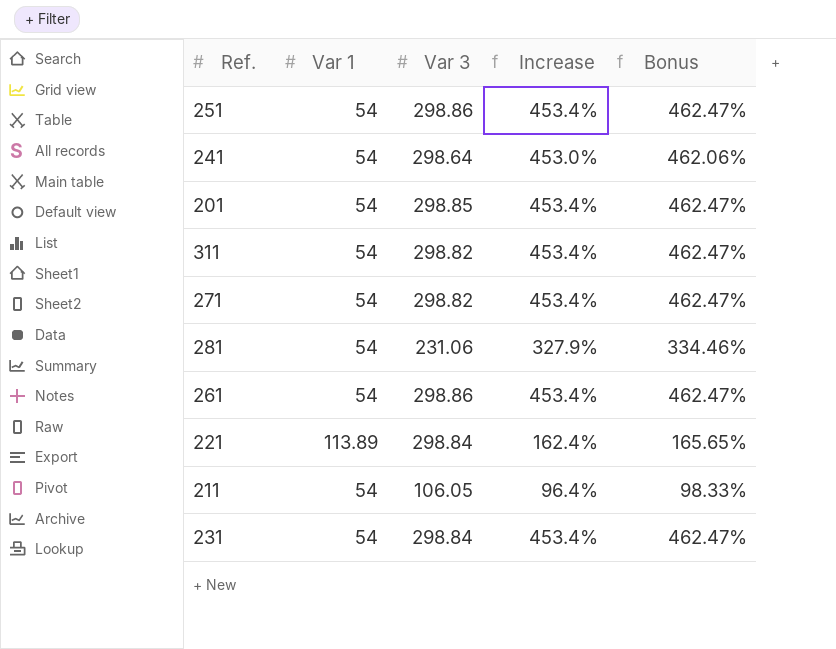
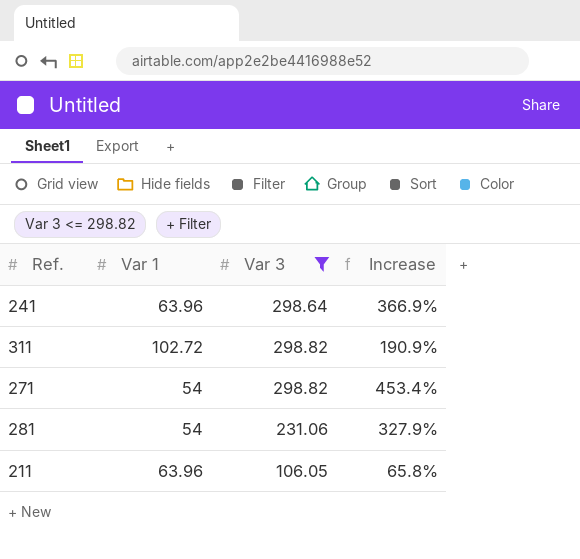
filter: none -> Var 3 <= 298.82
column Bonus | formula: [Increase] * 1.02 -> none
241 | Var 1: 54 -> 63.96
241 | Increase: 453.0% -> 366.9%
311 | Var 1: 54 -> 102.72
311 | Increase: 453.4% -> 190.9%
211 | Var 1: 54 -> 63.96
211 | Increase: 96.4% -> 65.8%

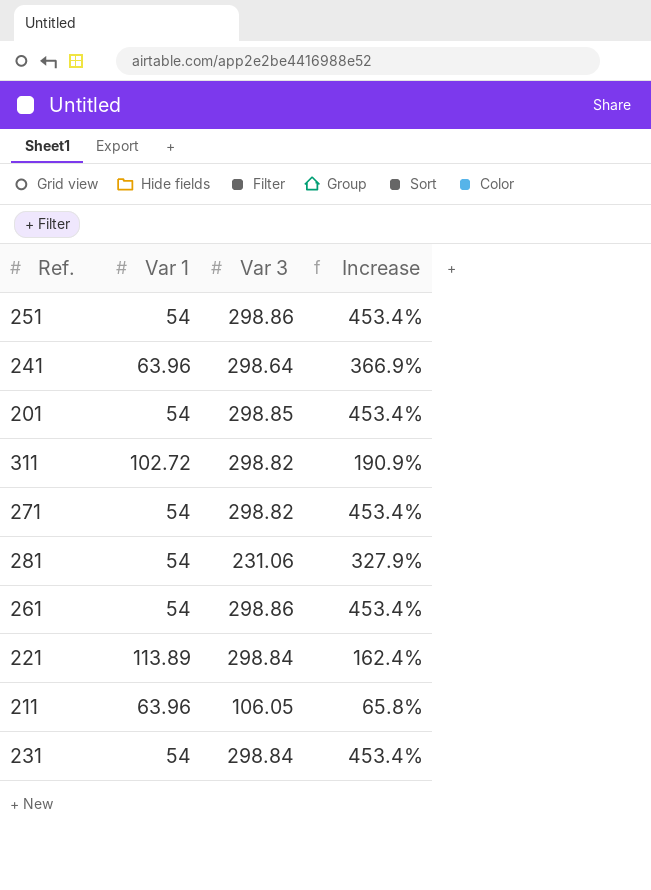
filter: Var 3 <= 298.82 -> none

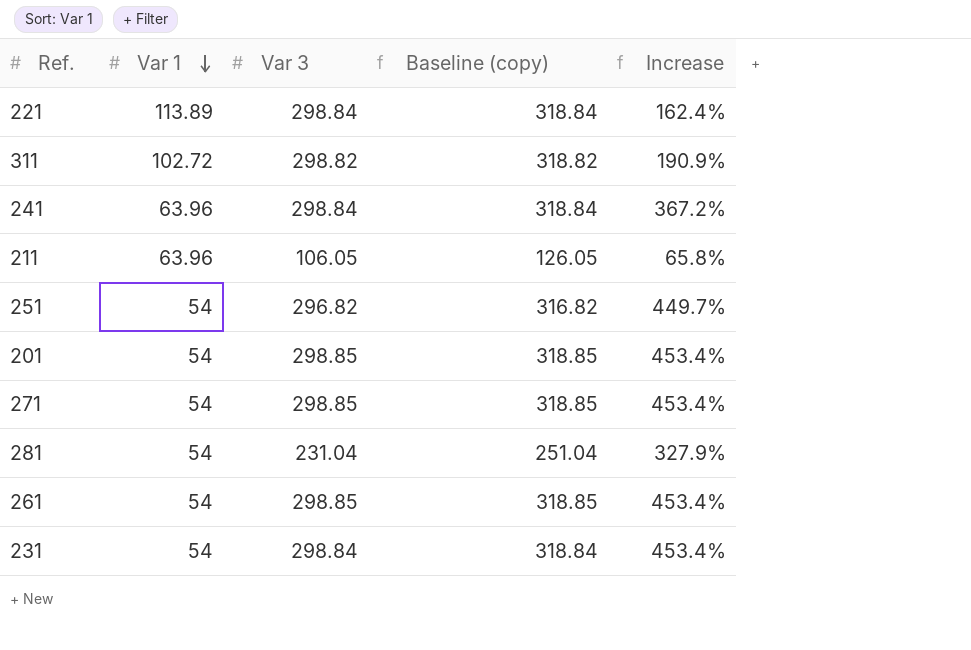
row order: none -> Var 1 descending
column Baseline (copy) | formula: none -> [Var 3] + 20
241 | Var 3: 298.64 -> 298.84
241 | Increase: 366.9% -> 367.2%
251 | Var 3: 298.86 -> 296.82
251 | Increase: 453.4% -> 449.7%
271 | Var 3: 298.82 -> 298.85
281 | Var 3: 231.06 -> 231.04
261 | Var 3: 298.86 -> 298.85

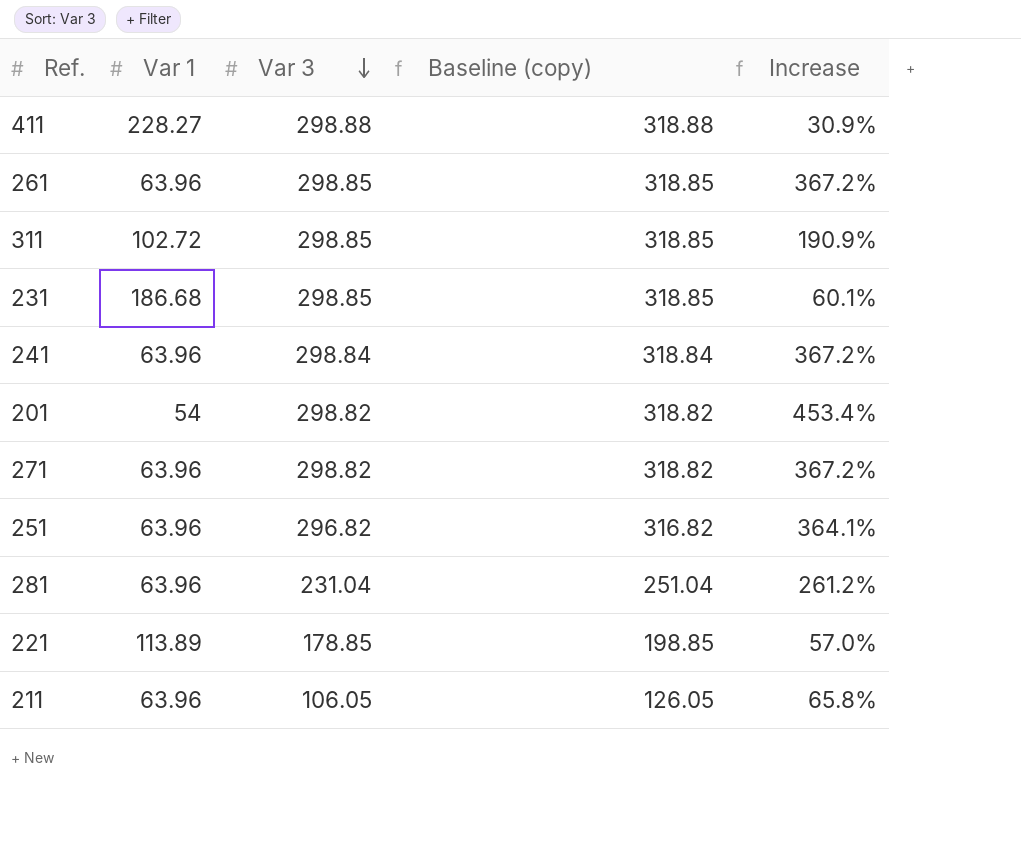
row order: Var 1 descending -> Var 3 descending
row 411: none -> 228.27 | 298.88 | 318.88 | 30.9%
261 | Var 1: 54 -> 63.96
261 | Increase: 453.4% -> 367.2%
311 | Var 3: 298.82 -> 298.85
311 | Baseline (copy): 318.82 -> 318.85
231 | Var 1: 54 -> 186.68
231 | Var 3: 298.84 -> 298.85
231 | Baseline (copy): 318.84 -> 318.85
231 | Increase: 453.4% -> 60.1%
201 | Var 3: 298.85 -> 298.82
201 | Baseline (copy): 318.85 -> 318.82
271 | Var 1: 54 -> 63.96
271 | Var 3: 298.85 -> 298.82
271 | Baseline (copy): 318.85 -> 318.82
271 | Increase: 453.4% -> 367.2%
251 | Var 1: 54 -> 63.96
251 | Increase: 449.7% -> 364.1%
281 | Var 1: 54 -> 63.96
281 | Increase: 327.9% -> 261.2%
221 | Var 3: 298.84 -> 178.85
221 | Baseline (copy): 318.84 -> 198.85
221 | Increase: 162.4% -> 57.0%

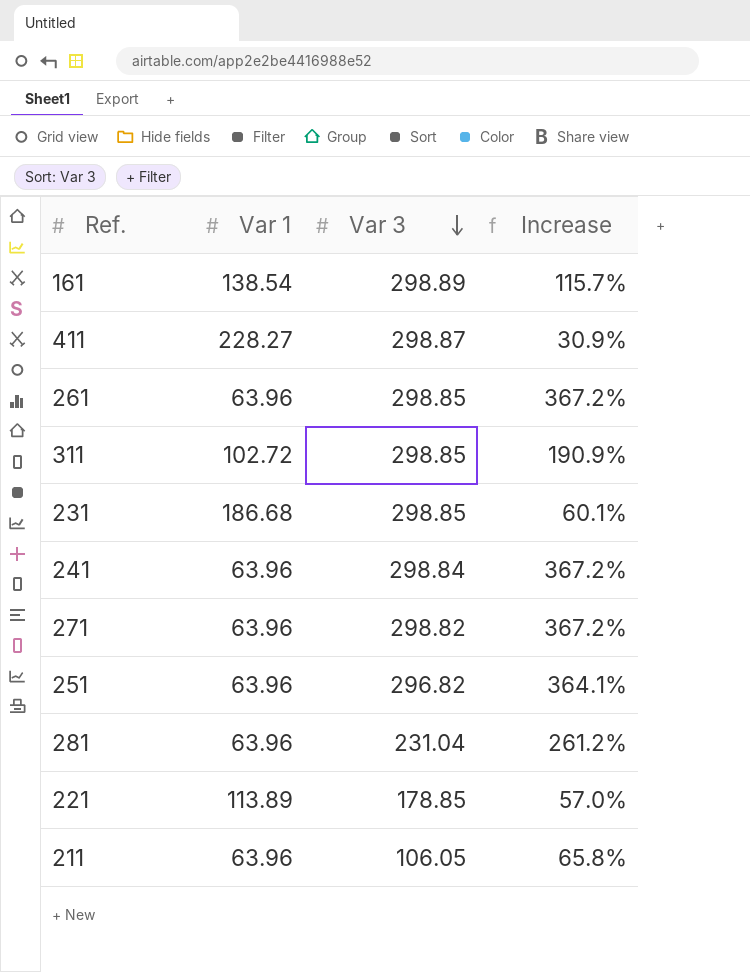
column Baseline (copy) | formula: [Var 3] + 20 -> none
row 201: 54 | 298.82 | 318.82 | 453.4% -> none
row 161: none -> 138.54 | 298.89 | 115.7%
411 | Var 3: 298.88 -> 298.87

